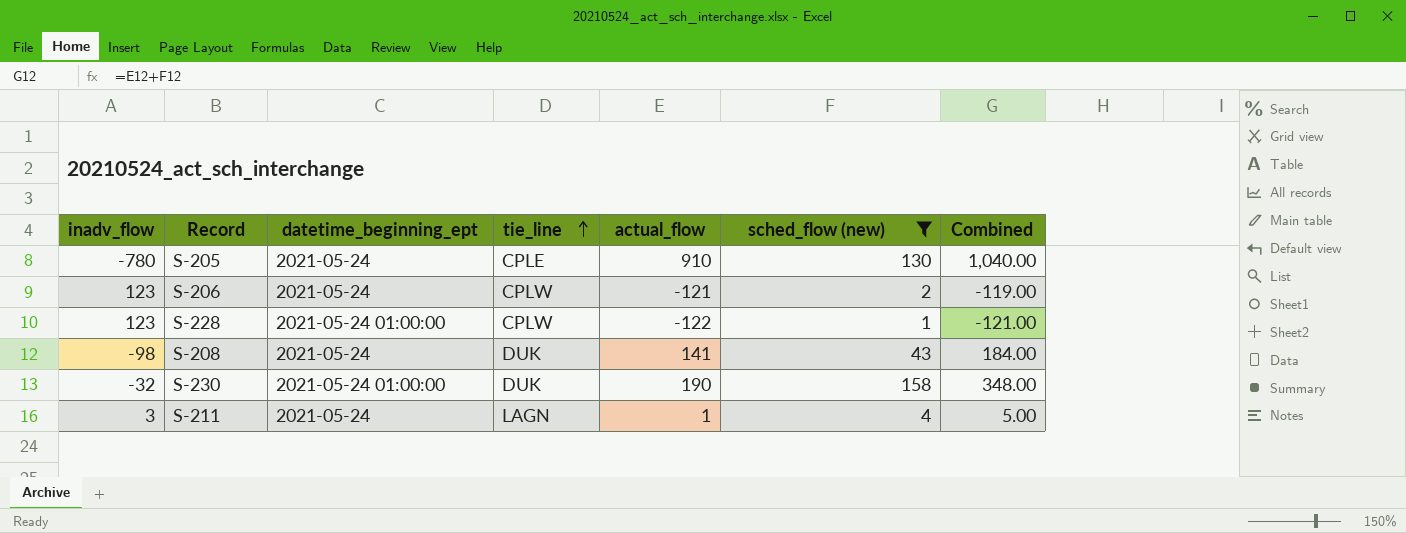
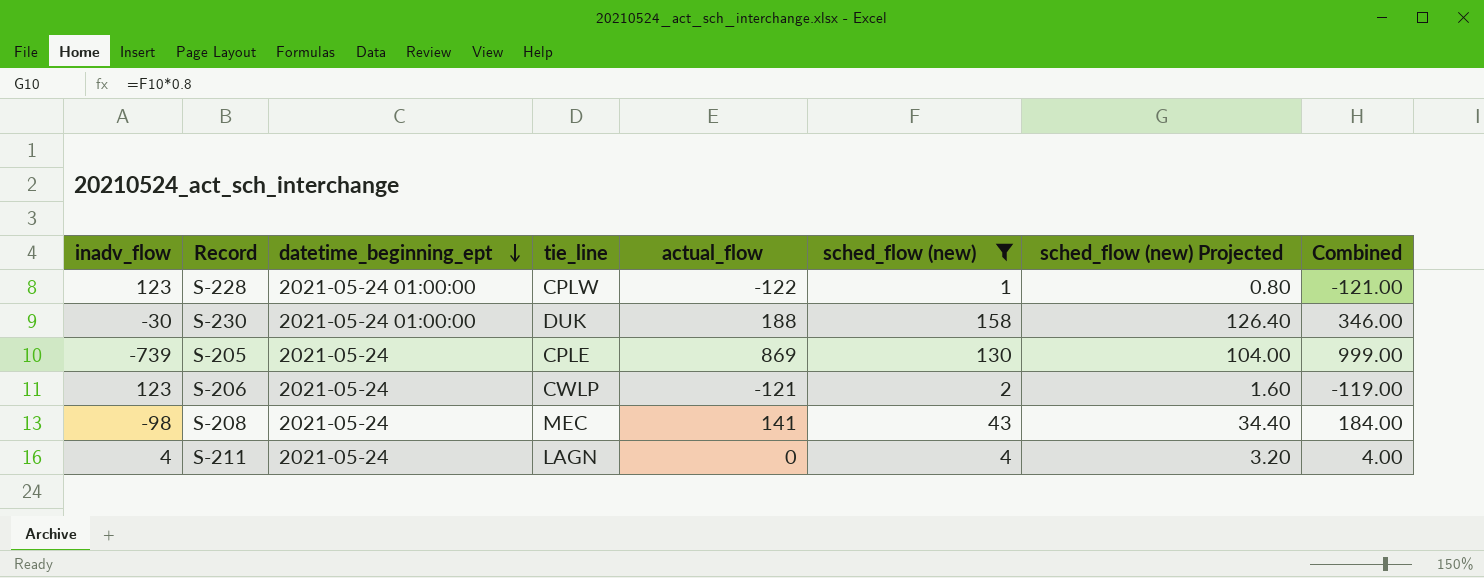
row order: tie_line ascending -> datetime_beginning_ept descending
column sched_flow (new) Projected | formula: none -> [sched_flow (new)] * 0.8
S-230 | inadv_flow: -32 -> -30
S-230 | actual_flow: 190 -> 188
S-230 | Combined: 348.00 -> 346.00
S-205 | inadv_flow: -780 -> -739
S-205 | actual_flow: 910 -> 869
S-205 | Combined: 1,040.00 -> 999.00
S-206 | tie_line: CPLW -> CWLP
S-208 | tie_line: DUK -> MEC
S-211 | inadv_flow: 3 -> 4
S-211 | actual_flow: 1 -> 0
S-211 | Combined: 5.00 -> 4.00

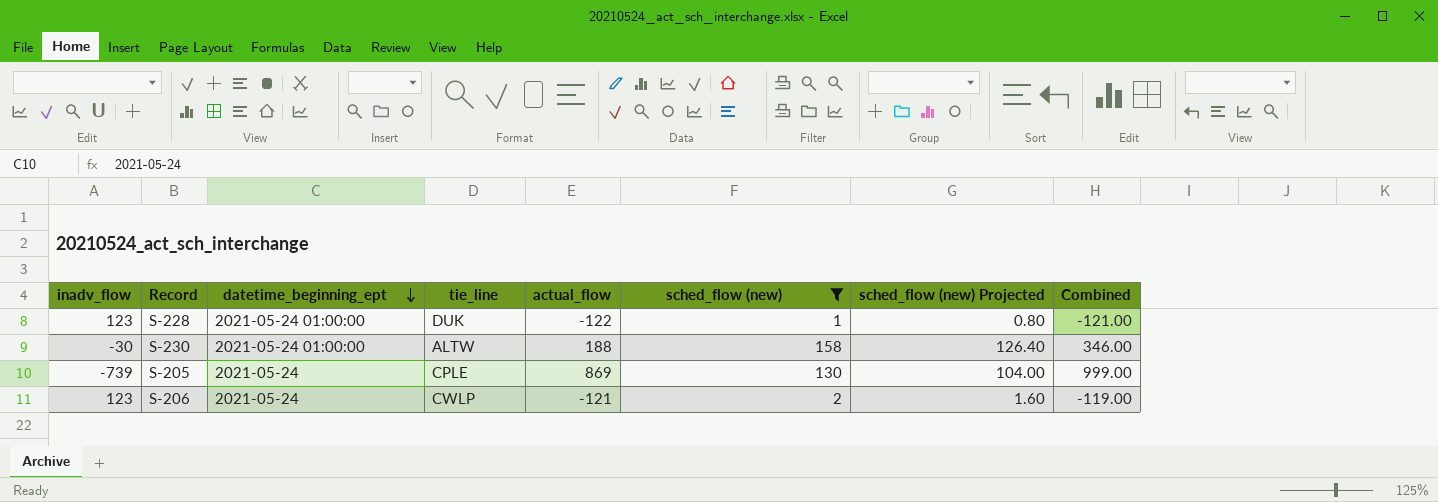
row S-208: -98 | 2021-05-24 | MEC | 141 | 43 | 34.40 | 184.00 -> none
row S-211: 4 | 2021-05-24 | LAGN | 0 | 4 | 3.20 | 4.00 -> none
S-228 | tie_line: CPLW -> DUK
S-230 | tie_line: DUK -> ALTW

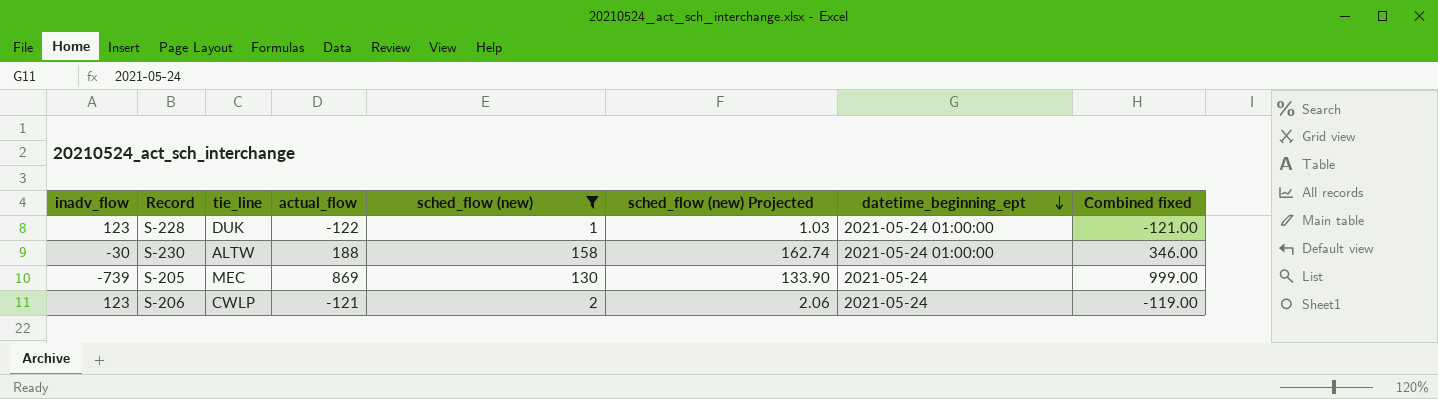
column sched_flow (new) Projected | formula: [sched_flow (new)] * 0.8 -> [sched_flow (new)] * 1.03
column datetime_beginning_ept | position: 3 -> 7
column name: Combined -> Combined fixed
S-205 | tie_line: CPLE -> MEC

